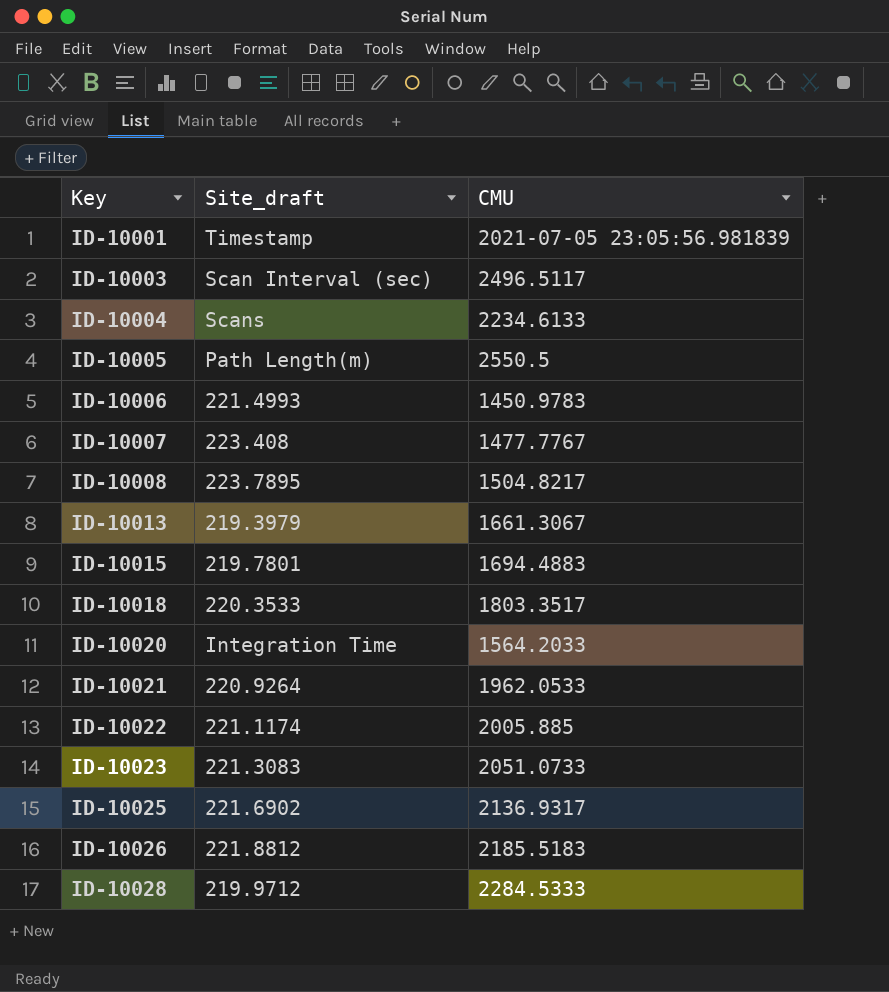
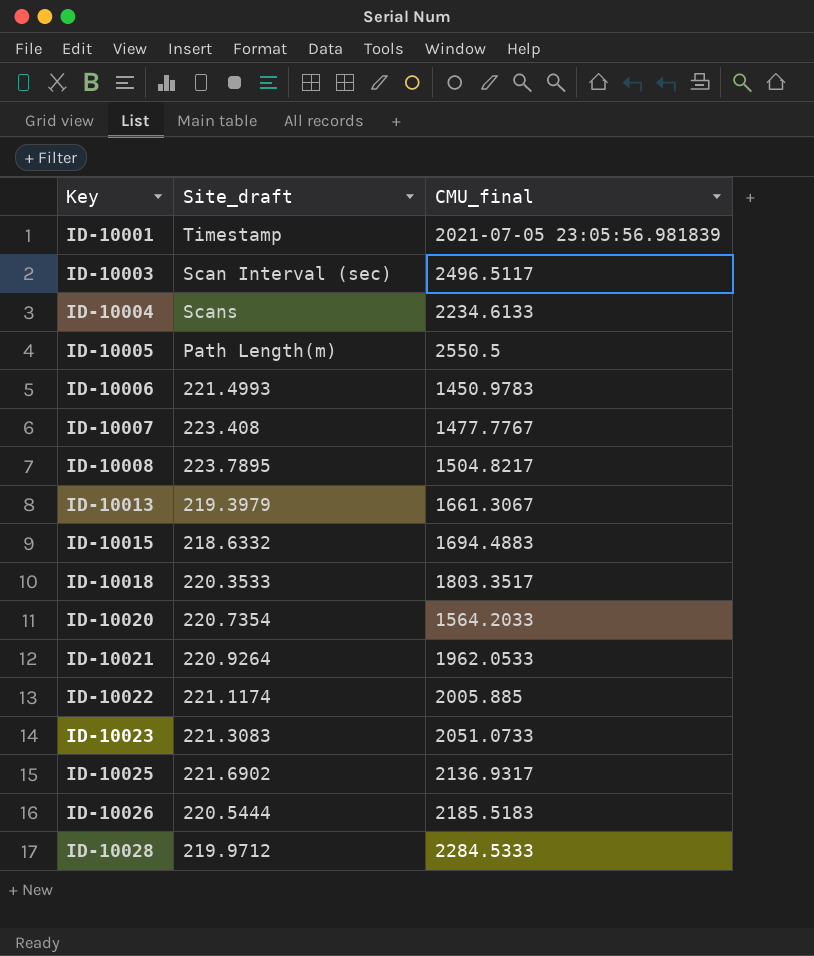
column name: CMU -> CMU_final
ID-10015 | Site_draft: 219.7801 -> 218.6332
ID-10020 | Site_draft: Integration Time -> 220.7354
ID-10026 | Site_draft: 221.8812 -> 220.5444

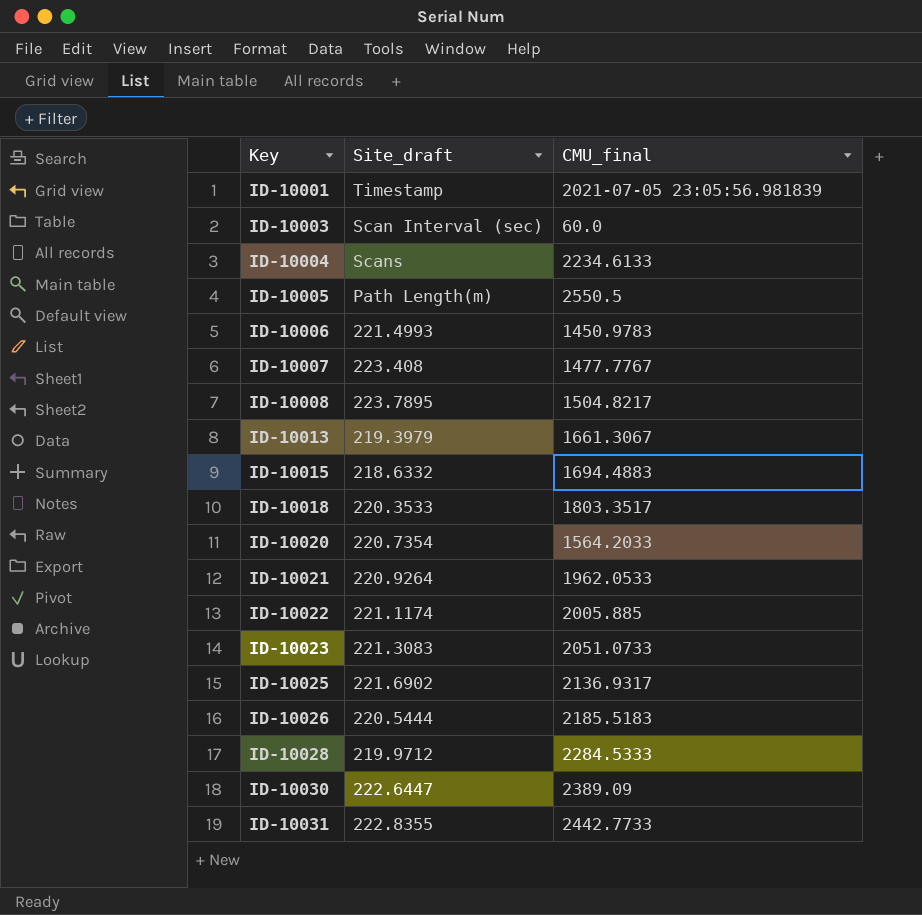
ID-10003 | CMU_final: 2496.5117 -> 60.0
row ID-10030: none -> 222.6447 | 2389.09
row ID-10031: none -> 222.8355 | 2442.7733

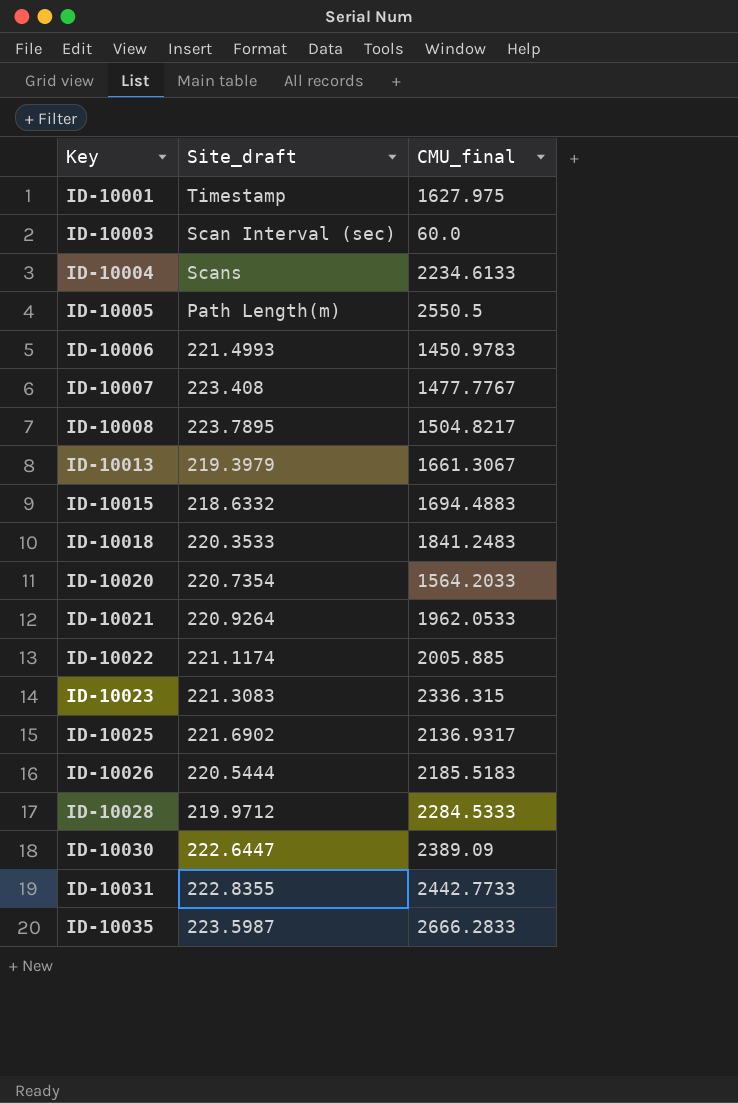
ID-10001 | CMU_final: 2021-07-05 23:05:56.981839 -> 1627.975
ID-10018 | CMU_final: 1803.3517 -> 1841.2483
ID-10023 | CMU_final: 2051.0733 -> 2336.315
row ID-10035: none -> 223.5987 | 2666.2833

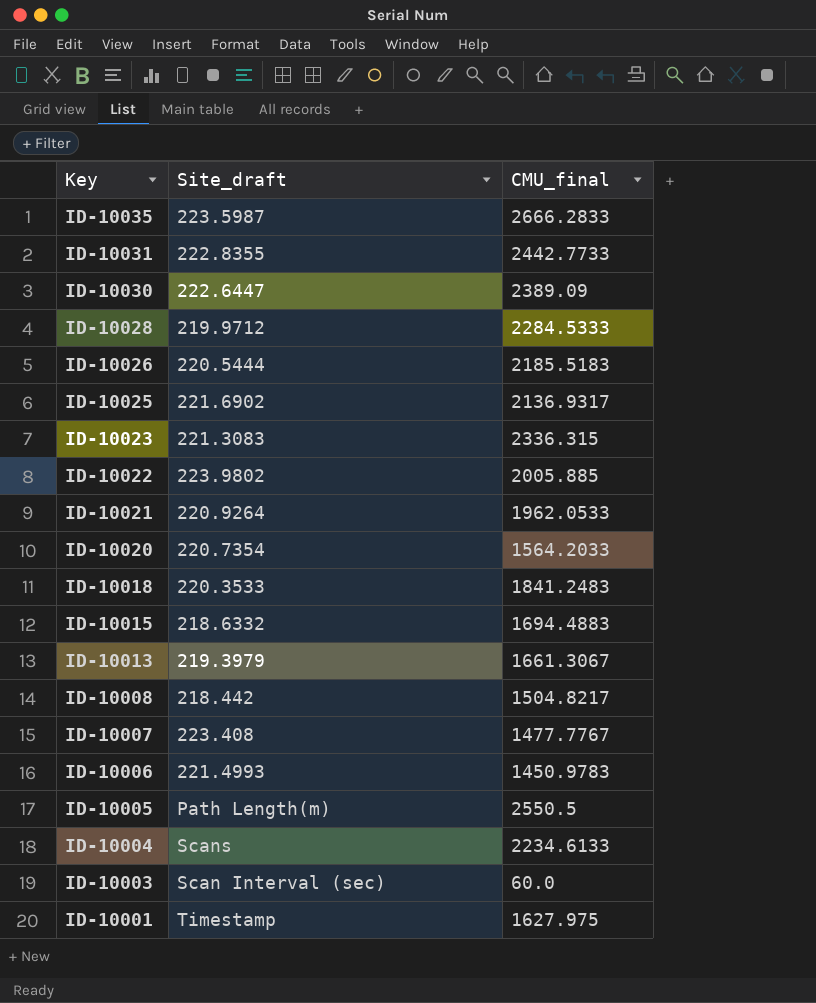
row order: Key ascending -> Key descending
ID-10022 | Site_draft: 221.1174 -> 223.9802
ID-10008 | Site_draft: 223.7895 -> 218.442

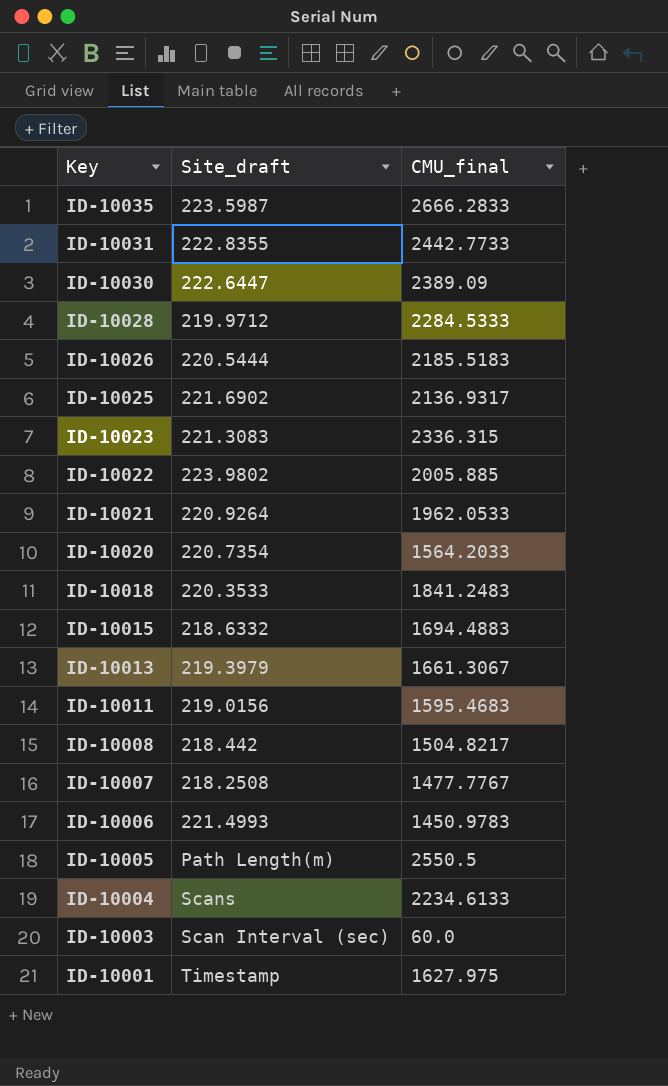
row ID-10011: none -> 219.0156 | 1595.4683
ID-10007 | Site_draft: 223.408 -> 218.2508

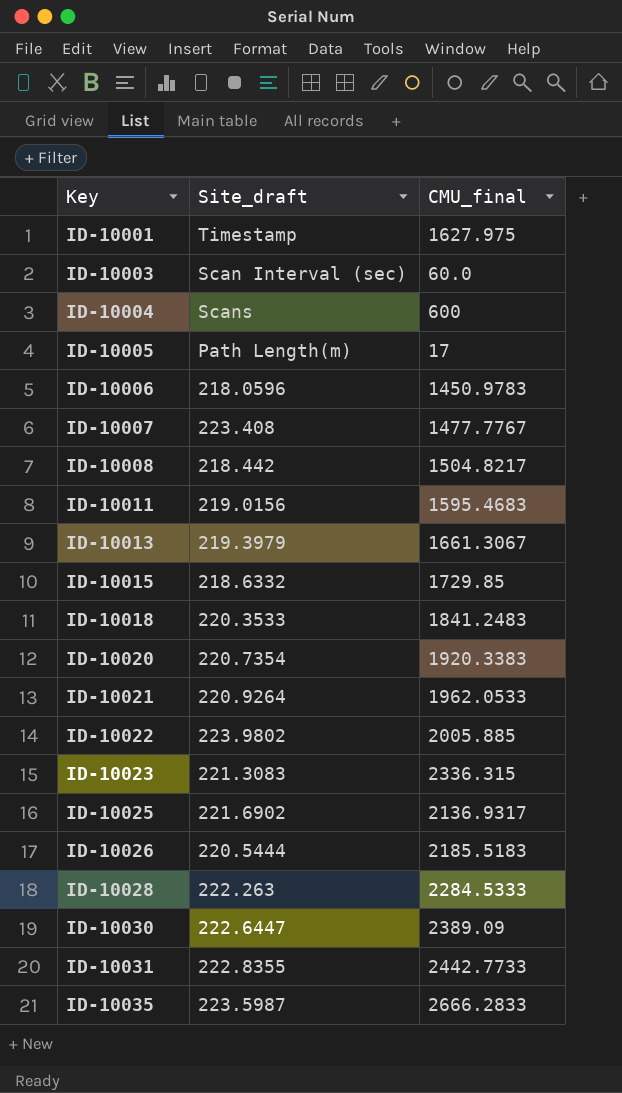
row order: Key descending -> Key ascending
ID-10004 | CMU_final: 2234.6133 -> 600
ID-10005 | CMU_final: 2550.5 -> 17
ID-10006 | Site_draft: 221.4993 -> 218.0596
ID-10007 | Site_draft: 218.2508 -> 223.408
ID-10015 | CMU_final: 1694.4883 -> 1729.85
ID-10020 | CMU_final: 1564.2033 -> 1920.3383
ID-10028 | Site_draft: 219.9712 -> 222.263

